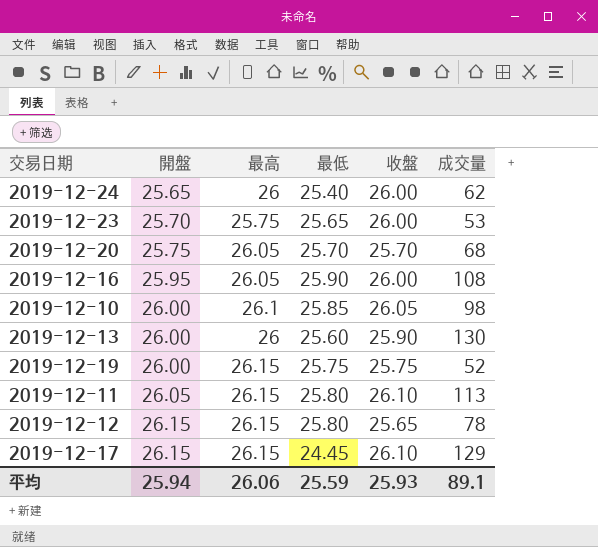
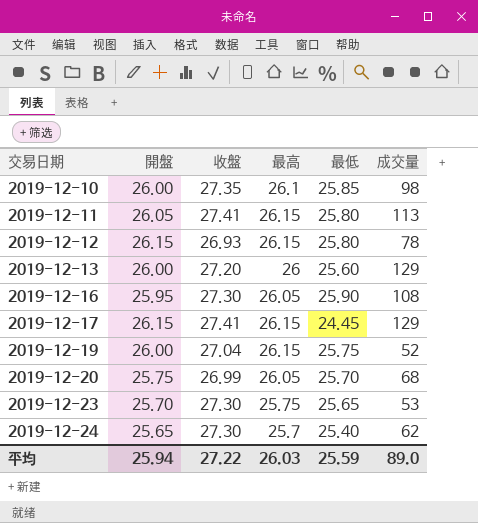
row order: 開盤 ascending -> 交易日期 ascending
column 收盤 | position: 5 -> 3
2019-12-10 | 收盤: 26.05 -> 27.35
2019-12-11 | 收盤: 26.10 -> 27.41
2019-12-12 | 收盤: 25.65 -> 26.93
2019-12-13 | 收盤: 25.90 -> 27.20
2019-12-13 | 成交量: 130 -> 129
2019-12-16 | 收盤: 26.00 -> 27.30
2019-12-17 | 收盤: 26.10 -> 27.41
2019-12-19 | 收盤: 25.75 -> 27.04
2019-12-20 | 收盤: 25.70 -> 26.99
2019-12-23 | 收盤: 26.00 -> 27.30
2019-12-24 | 收盤: 26.00 -> 27.30
2019-12-24 | 最高: 26 -> 25.7
平均 | 收盤: 25.93 -> 27.22
平均 | 最高: 26.06 -> 26.03
平均 | 成交量: 89.1 -> 89.0

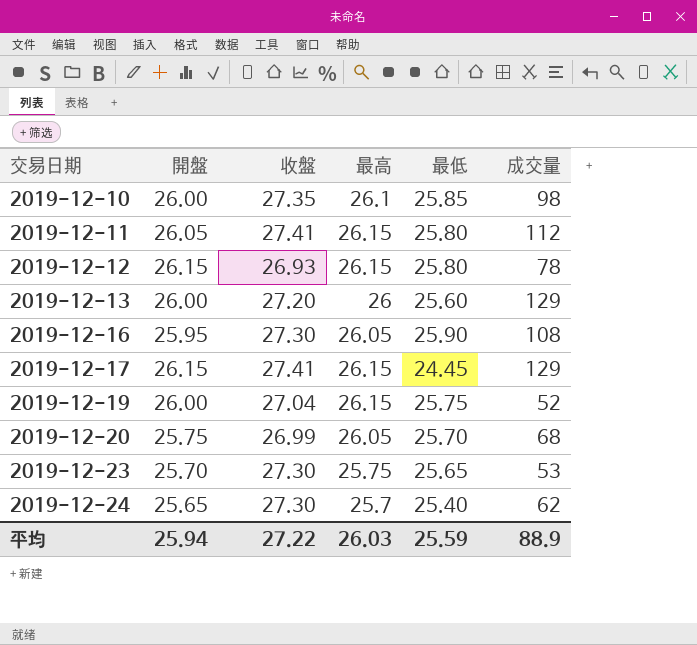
2019-12-11 | 成交量: 113 -> 112
平均 | 成交量: 89.0 -> 88.9

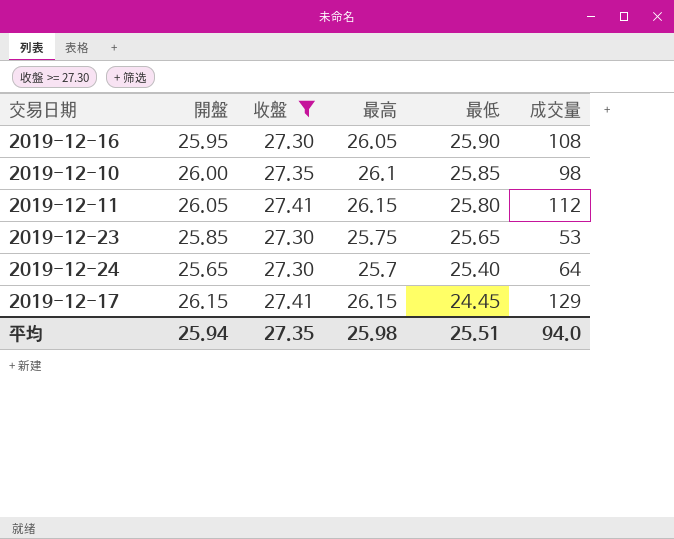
filter: none -> 收盤 >= 27.30
row order: 交易日期 ascending -> 最低 descending
2019-12-23 | 開盤: 25.70 -> 25.85
2019-12-24 | 成交量: 62 -> 64
平均 | 收盤: 27.22 -> 27.35
平均 | 最高: 26.03 -> 25.98
平均 | 最低: 25.59 -> 25.51
平均 | 成交量: 88.9 -> 94.0

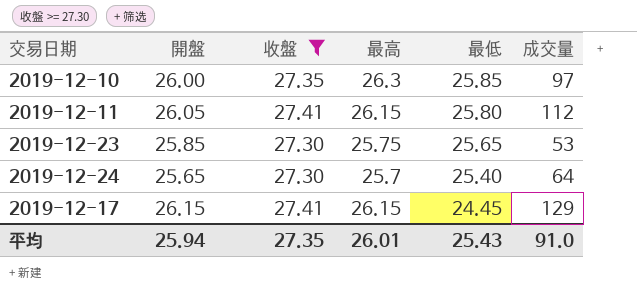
row 2019-12-16: 25.95 | 27.30 | 26.05 | 25.90 | 108 -> none
2019-12-10 | 最高: 26.1 -> 26.3
2019-12-10 | 成交量: 98 -> 97
平均 | 最高: 25.98 -> 26.01
平均 | 最低: 25.51 -> 25.43
平均 | 成交量: 94.0 -> 91.0

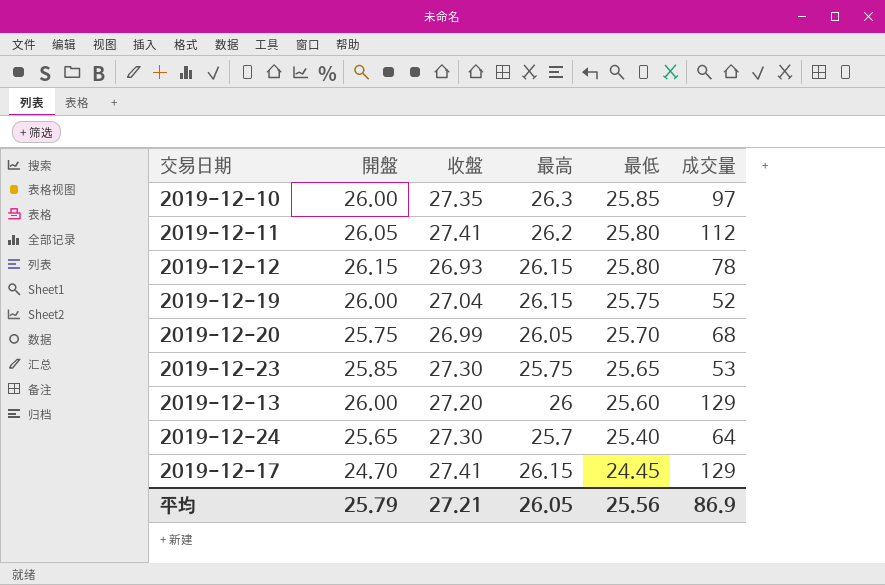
filter: 收盤 >= 27.30 -> none
2019-12-11 | 最高: 26.15 -> 26.2
2019-12-17 | 開盤: 26.15 -> 24.70
平均 | 開盤: 25.94 -> 25.79
平均 | 收盤: 27.35 -> 27.21
平均 | 最高: 26.01 -> 26.05
平均 | 最低: 25.43 -> 25.56
平均 | 成交量: 91.0 -> 86.9

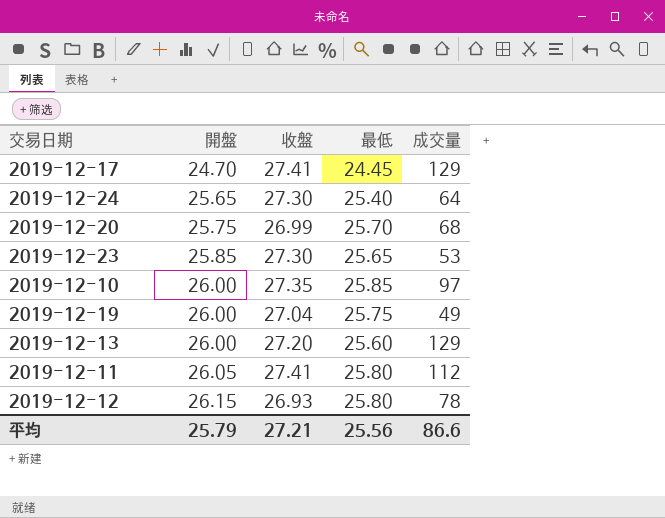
row order: 最低 descending -> 開盤 ascending
column 最高 | position: 4 -> none
2019-12-19 | 成交量: 52 -> 49
平均 | 成交量: 86.9 -> 86.6

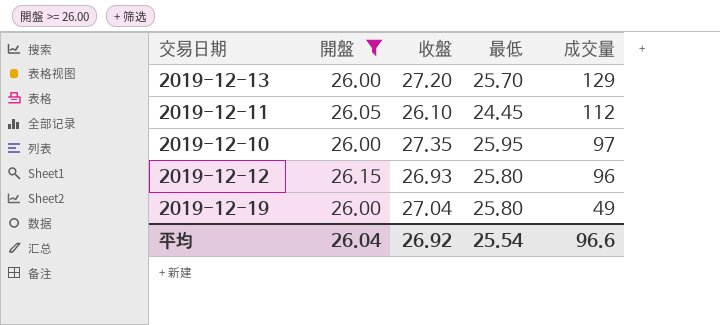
filter: none -> 開盤 >= 26.00
row order: 開盤 ascending -> 成交量 descending
2019-12-13 | 最低: 25.60 -> 25.70
2019-12-11 | 收盤: 27.41 -> 26.10
2019-12-11 | 最低: 25.80 -> 24.45
2019-12-10 | 最低: 25.85 -> 25.95
2019-12-12 | 成交量: 78 -> 96
2019-12-19 | 最低: 25.75 -> 25.80
平均 | 開盤: 25.79 -> 26.04
平均 | 收盤: 27.21 -> 26.92
平均 | 最低: 25.56 -> 25.54
平均 | 成交量: 86.6 -> 96.6

